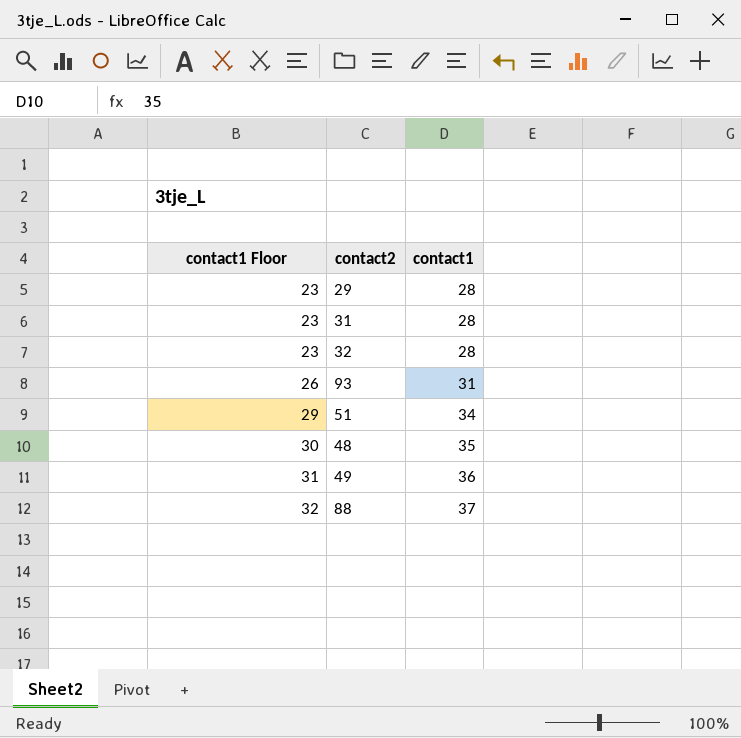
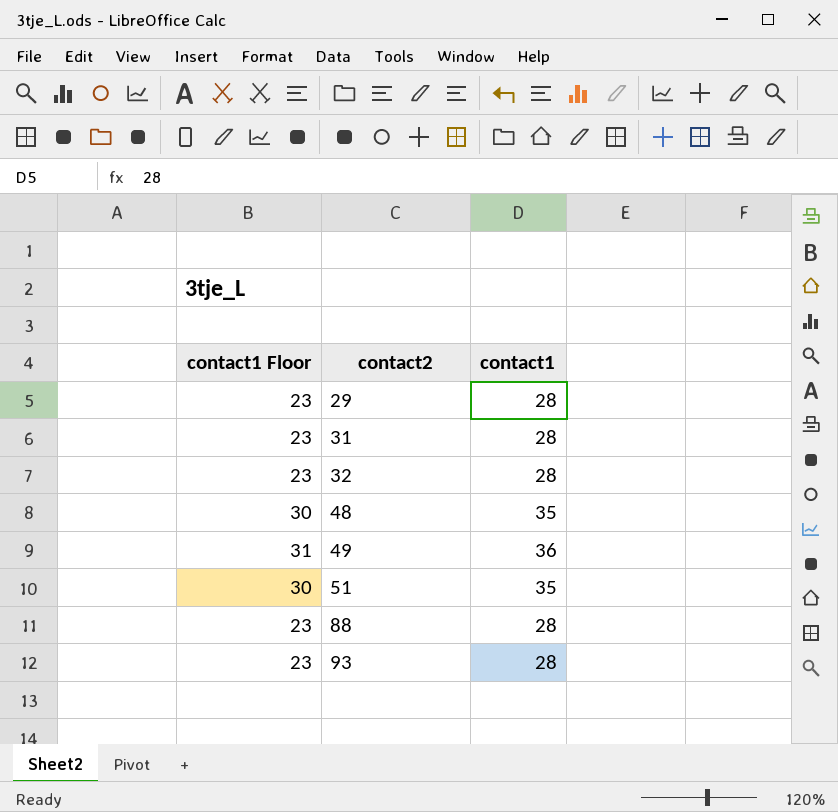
row order: contact1 Floor ascending -> contact2 ascending
51 | contact1 Floor: 29 -> 30
51 | contact1: 34 -> 35
88 | contact1 Floor: 32 -> 23
88 | contact1: 37 -> 28
93 | contact1 Floor: 26 -> 23
93 | contact1: 31 -> 28

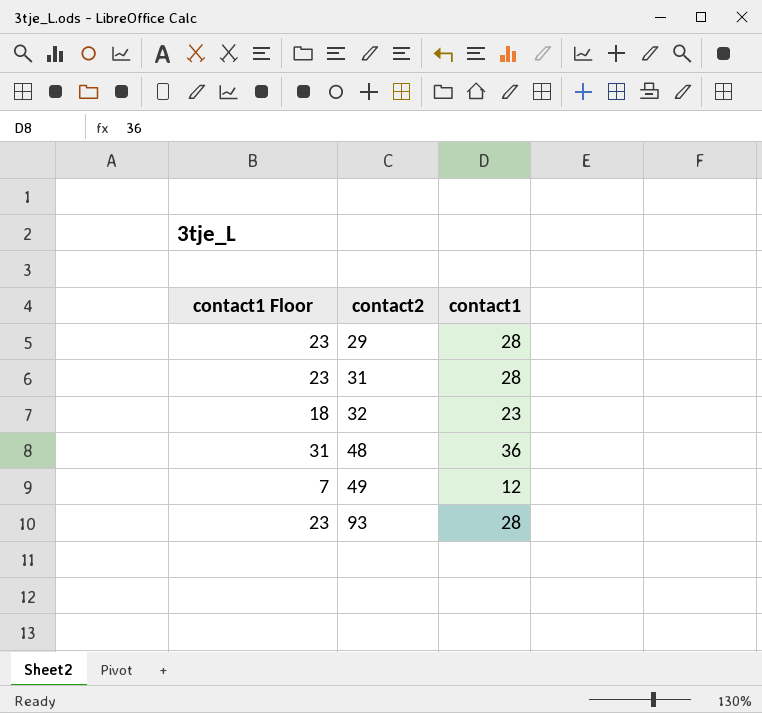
row 51: 30 | 35 -> none
row 88: 23 | 28 -> none
32 | contact1 Floor: 23 -> 18
32 | contact1: 28 -> 23
48 | contact1 Floor: 30 -> 31
48 | contact1: 35 -> 36
49 | contact1 Floor: 31 -> 7
49 | contact1: 36 -> 12

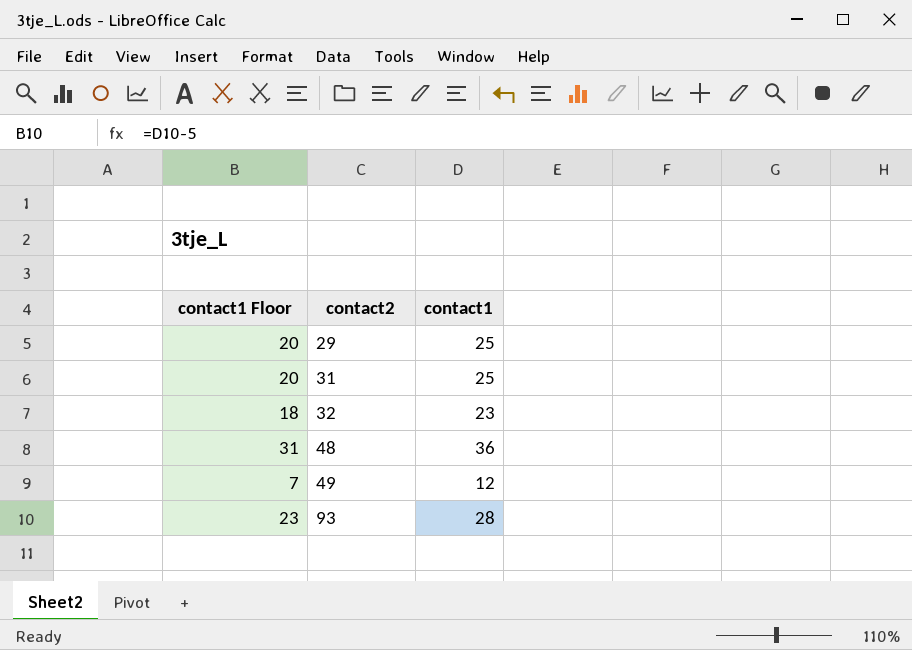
29 | contact1 Floor: 23 -> 20
29 | contact1: 28 -> 25
31 | contact1 Floor: 23 -> 20
31 | contact1: 28 -> 25

